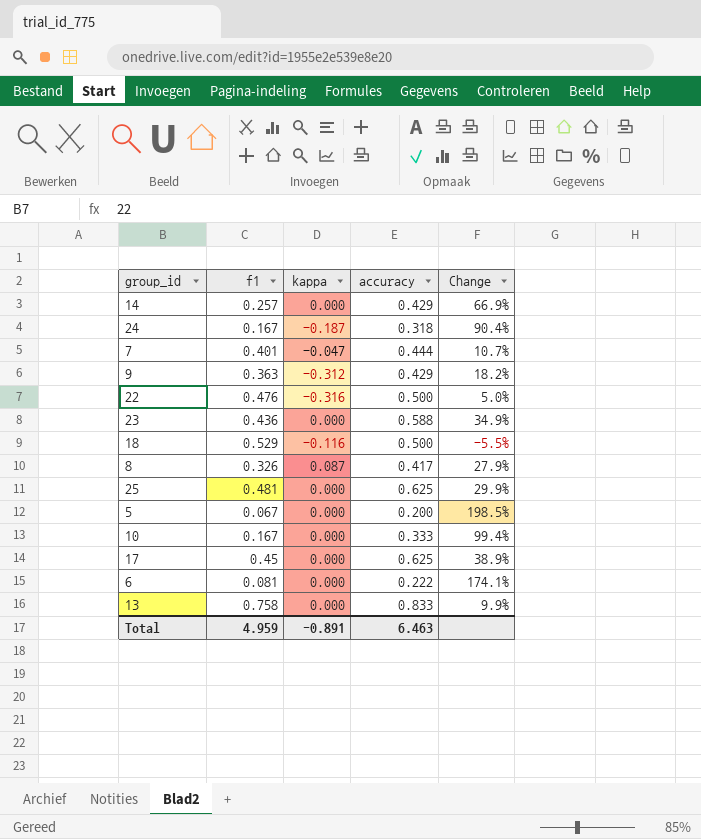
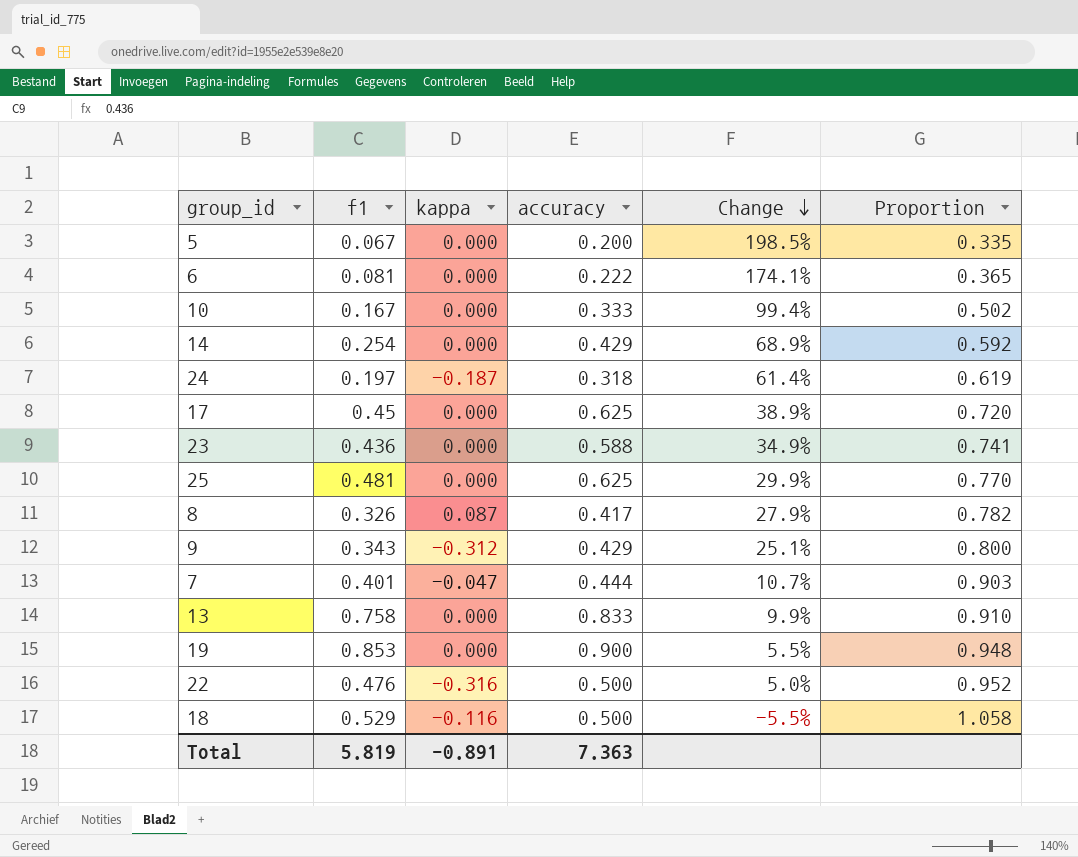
row order: none -> Change descending
column Proportion | formula: none -> [f1] / [accuracy]
14 | f1: 0.257 -> 0.254
14 | Change: 66.9% -> 68.9%
24 | f1: 0.167 -> 0.197
24 | Change: 90.4% -> 61.4%
9 | f1: 0.363 -> 0.343
9 | Change: 18.2% -> 25.1%
row 19: none -> 0.853 | 0.000 | 0.900 | 5.5% | 0.948
Total | f1: 4.959 -> 5.819
Total | accuracy: 6.463 -> 7.363

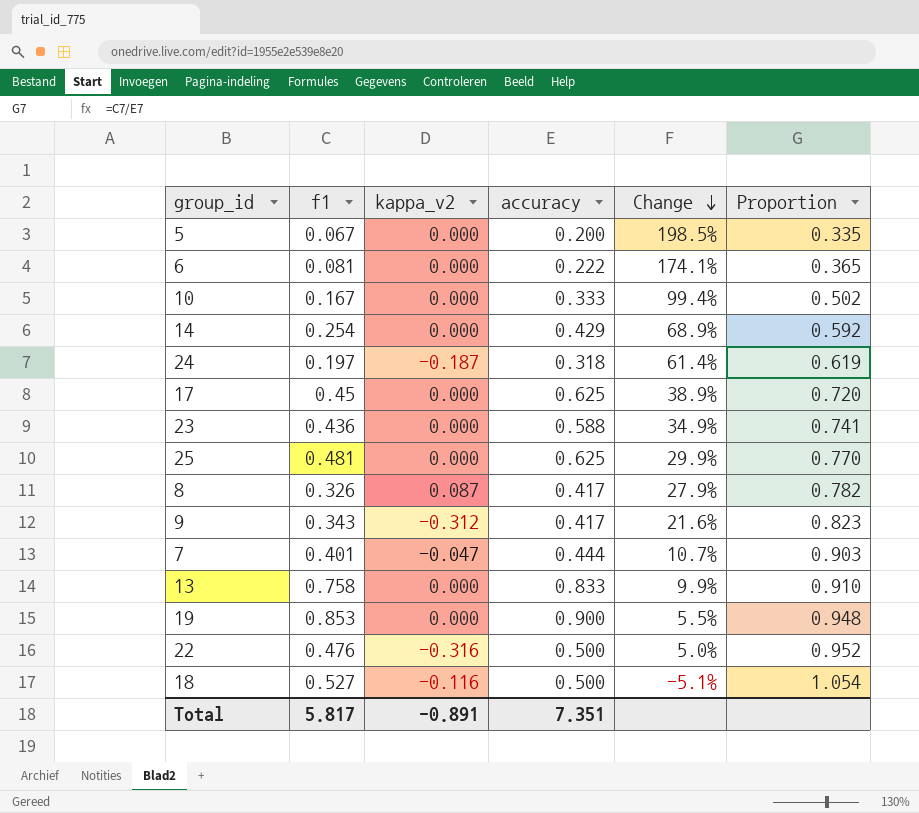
column name: kappa -> kappa_v2
9 | accuracy: 0.429 -> 0.417
9 | Change: 25.1% -> 21.6%
9 | Proportion: 0.800 -> 0.823
18 | f1: 0.529 -> 0.527
18 | Change: -5.5% -> -5.1%
18 | Proportion: 1.058 -> 1.054
Total | f1: 5.819 -> 5.817
Total | accuracy: 7.363 -> 7.351

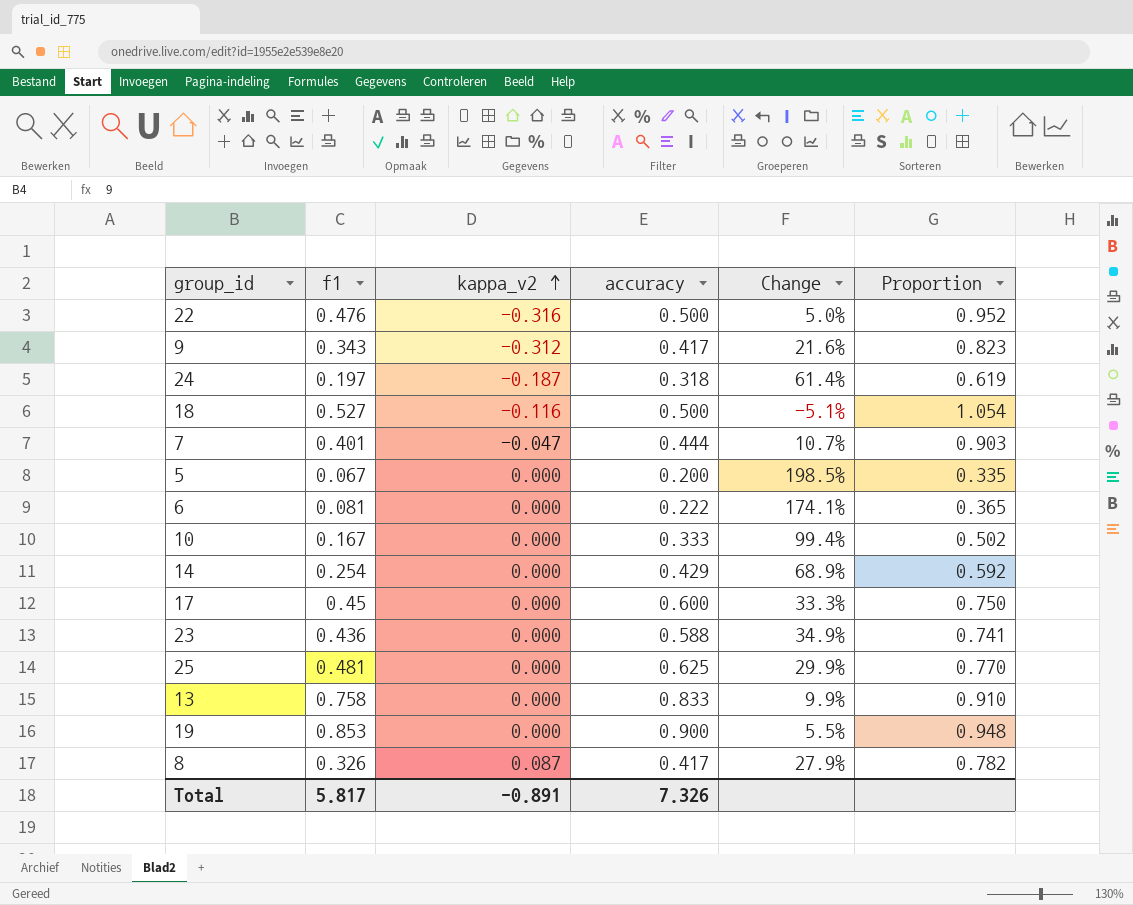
row order: Change descending -> kappa_v2 ascending
17 | accuracy: 0.625 -> 0.600
17 | Change: 38.9% -> 33.3%
17 | Proportion: 0.720 -> 0.750
Total | accuracy: 7.351 -> 7.326

